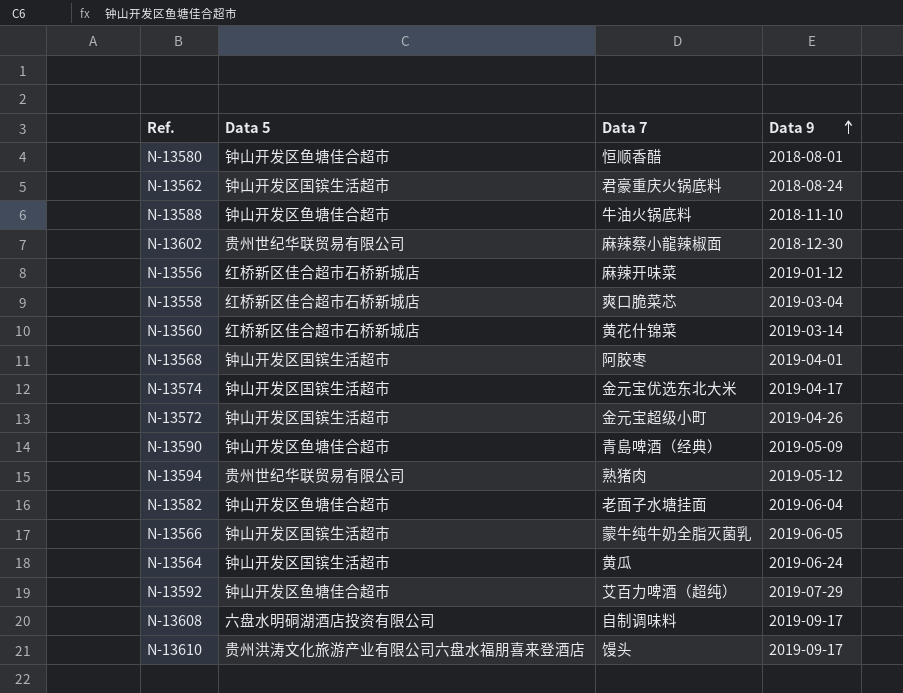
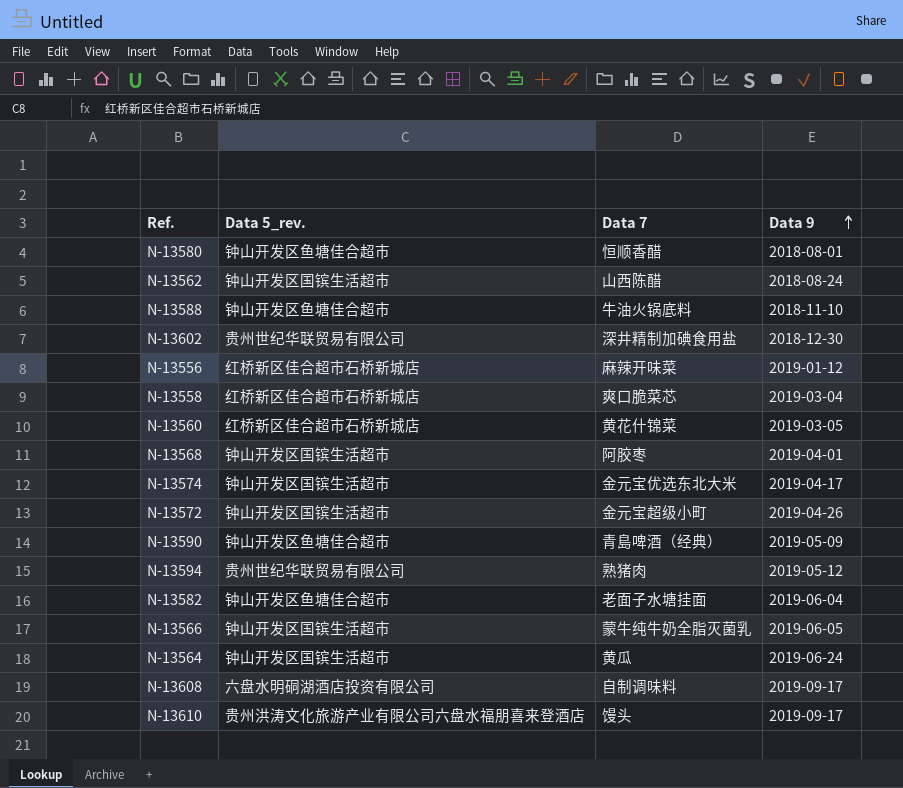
column name: Data 5 -> Data 5_rev.
row N-13592: 钟山开发区鱼塘佳合超市 | 艾百力啤酒（超纯） | 2019-07-29 -> none
N-13562 | Data 7: 君豪重庆火锅底料 -> 山西陈醋
N-13602 | Data 7: 麻辣蔡小龍辣椒面 -> 深井精制加碘食用盐
N-13560 | Data 9: 2019-03-14 -> 2019-03-05

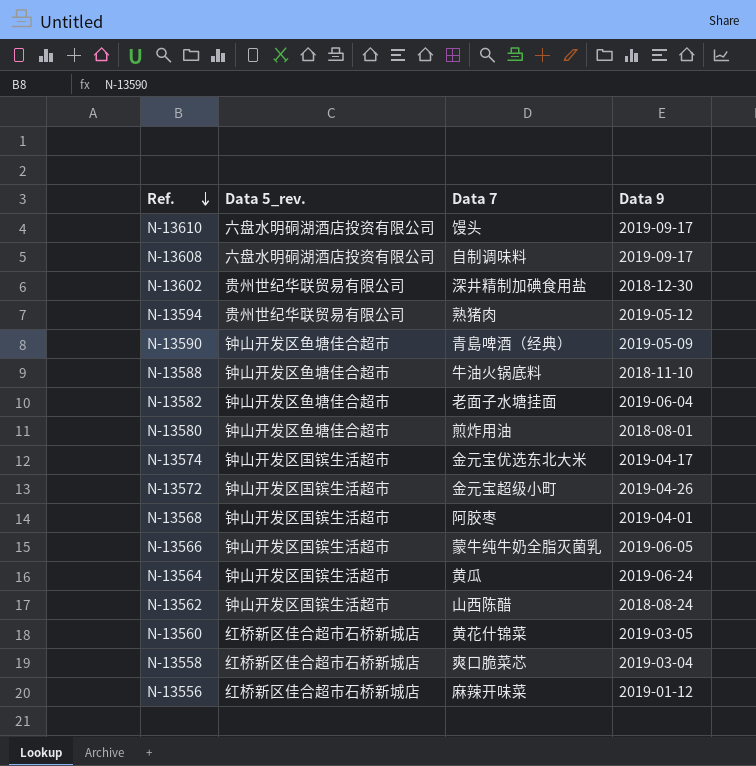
row order: Data 9 ascending -> Ref. descending
N-13610 | Data 5_rev.: 贵州洪涛文化旅游产业有限公司六盘水福朋喜来登酒店 -> 六盘水明硐湖酒店投资有限公司
N-13580 | Data 7: 恒顺香醋 -> 煎炸用油

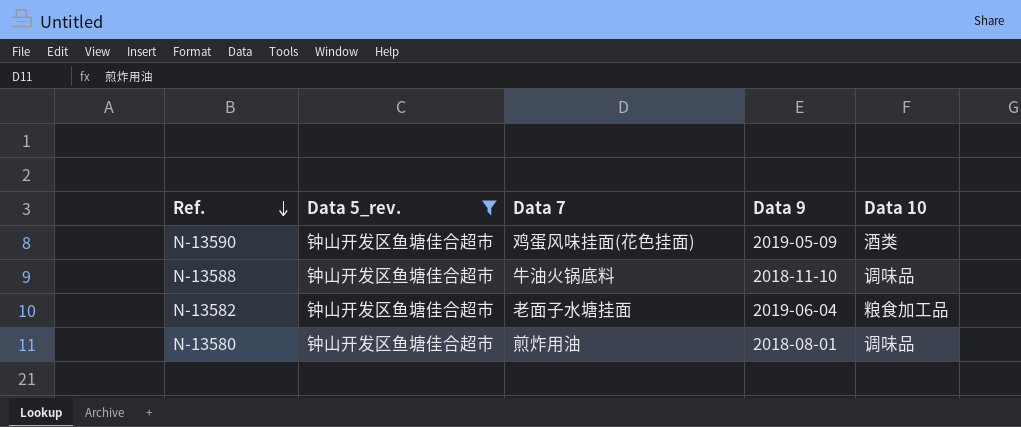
filter: none -> Data 5_rev. = 钟山开发区鱼塘佳合超市
column Data 10 | position: none -> 5
N-13590 | Data 7: 青島啤酒（经典） -> 鸡蛋风味挂面(花色挂面)

